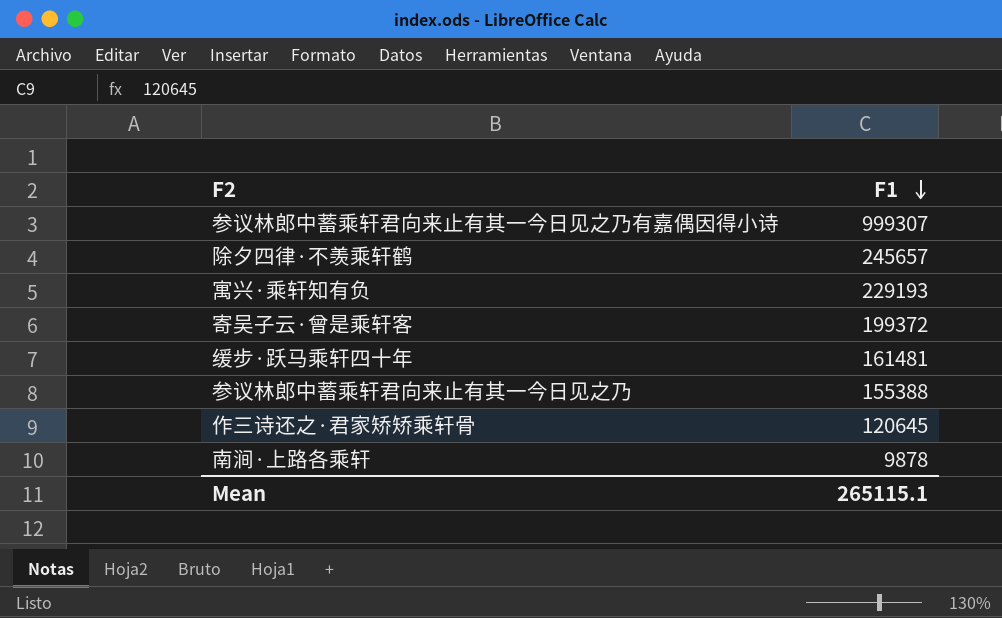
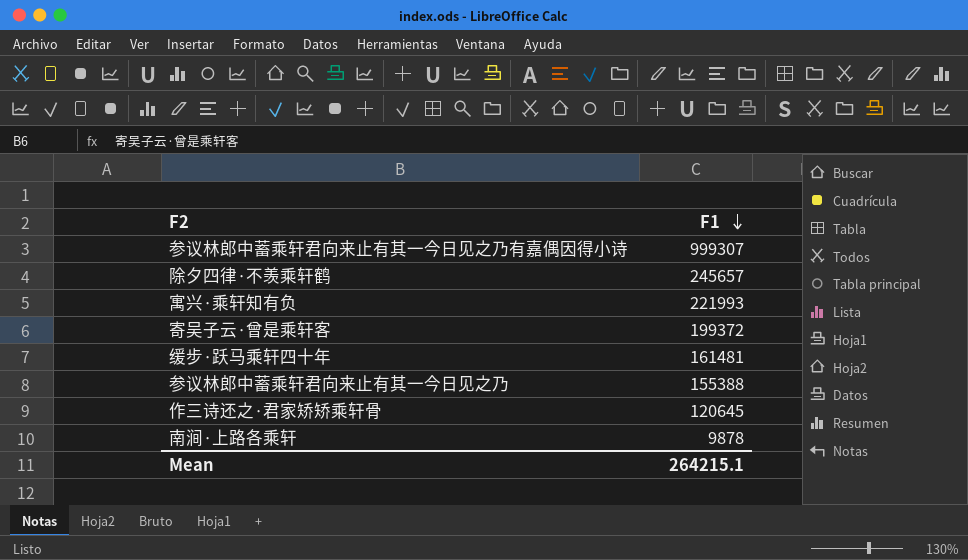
寓兴·乘轩知有负 | F1: 229193 -> 221993
Mean | F1: 265115.1 -> 264215.1

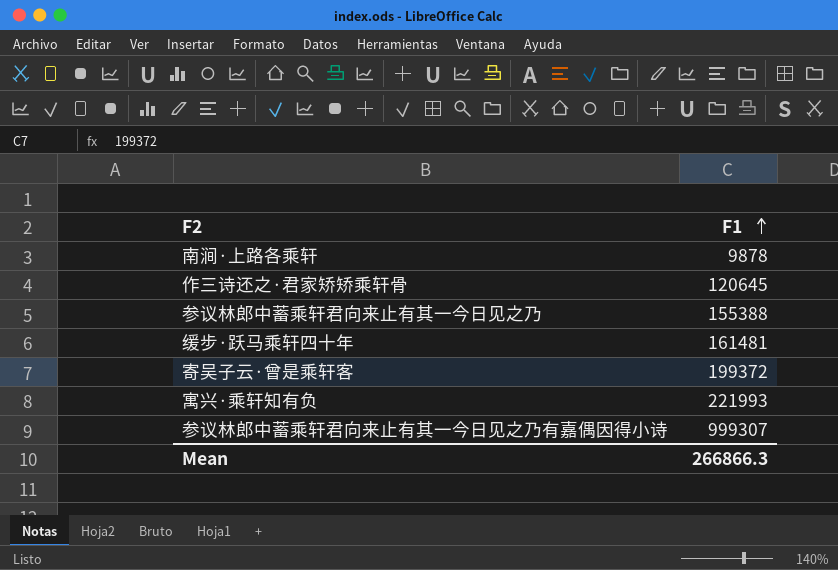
row order: F1 descending -> F1 ascending
row 除夕四律·不羡乘轩鹤: 245657 -> none
Mean | F1: 264215.1 -> 266866.3

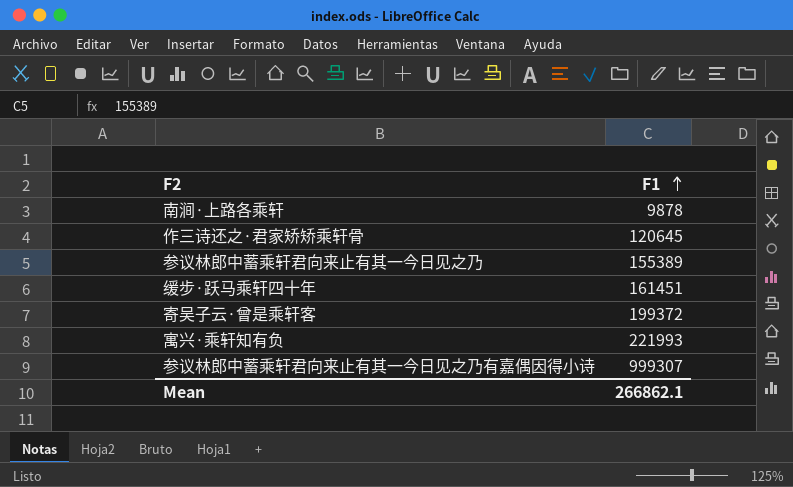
参议林郎中蓄乘轩君向来止有其一今日见之乃 | F1: 155388 -> 155389
缓步·跃马乘轩四十年 | F1: 161481 -> 161451
Mean | F1: 266866.3 -> 266862.1

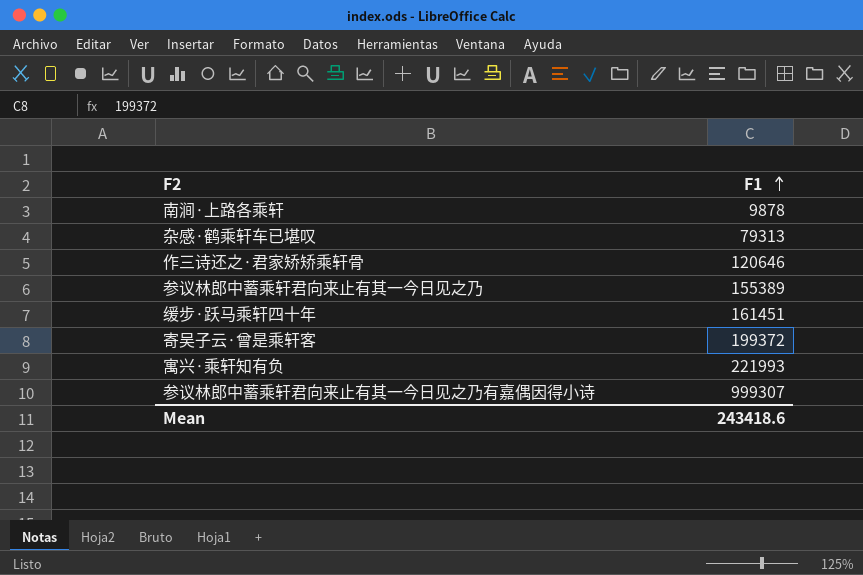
row 杂感·鹤乘轩车已堪叹: none -> 79313
作三诗还之·君家矫矫乘轩骨 | F1: 120645 -> 120646
Mean | F1: 266862.1 -> 243418.6

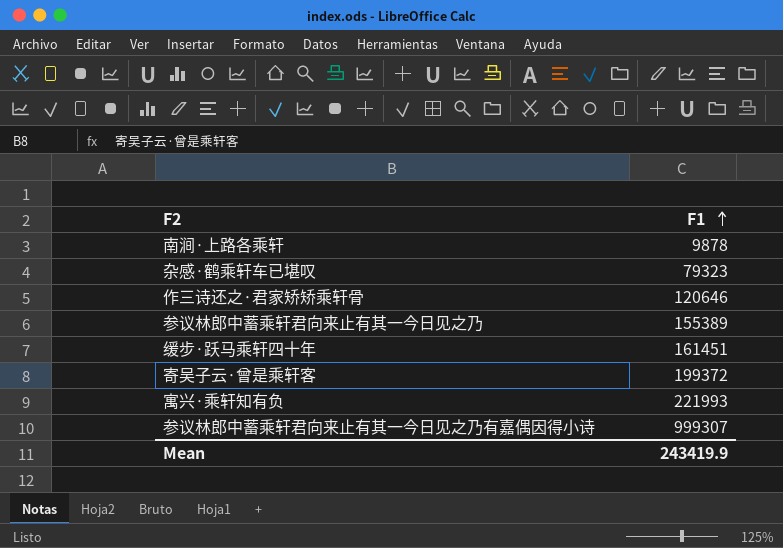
杂感·鹤乘轩车已堪叹 | F1: 79313 -> 79323
Mean | F1: 243418.6 -> 243419.9

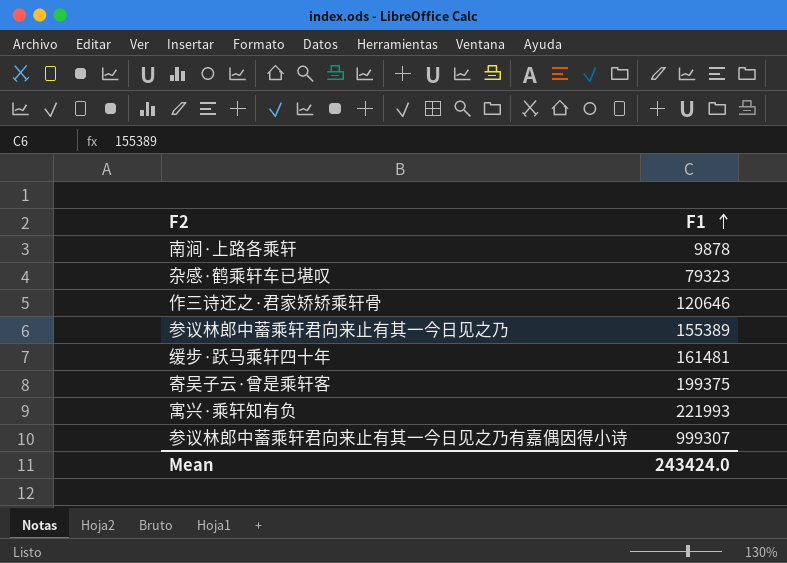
缓步·跃马乘轩四十年 | F1: 161451 -> 161481
寄吴子云·曾是乘轩客 | F1: 199372 -> 199375
Mean | F1: 243419.9 -> 243424.0

